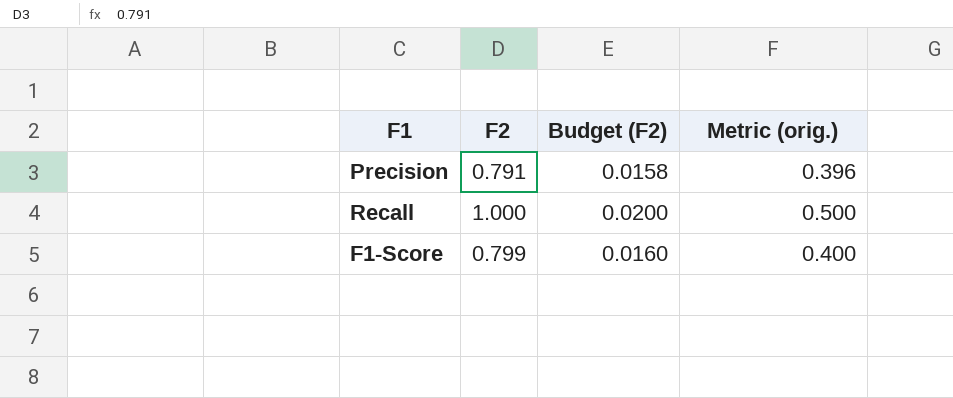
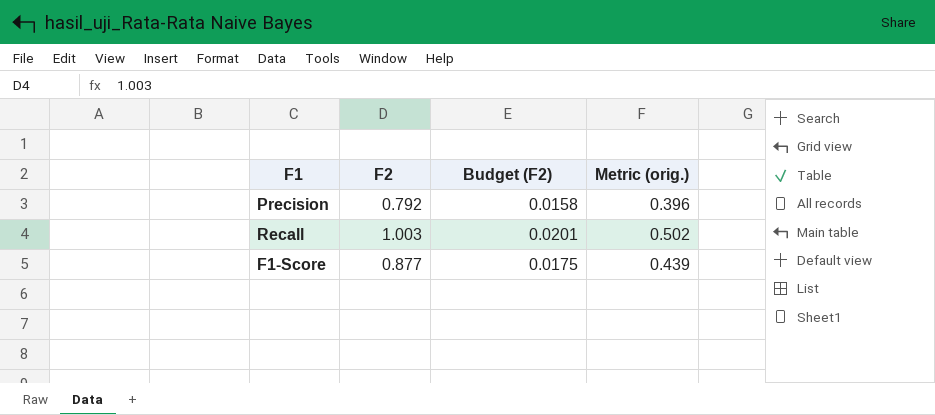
Precision | F2: 0.791 -> 0.792
Recall | F2: 1.000 -> 1.003
Recall | Budget (F2): 0.0200 -> 0.0201
Recall | Metric (orig.): 0.500 -> 0.502
F1-Score | F2: 0.799 -> 0.877
F1-Score | Budget (F2): 0.0160 -> 0.0175
F1-Score | Metric (orig.): 0.400 -> 0.439

